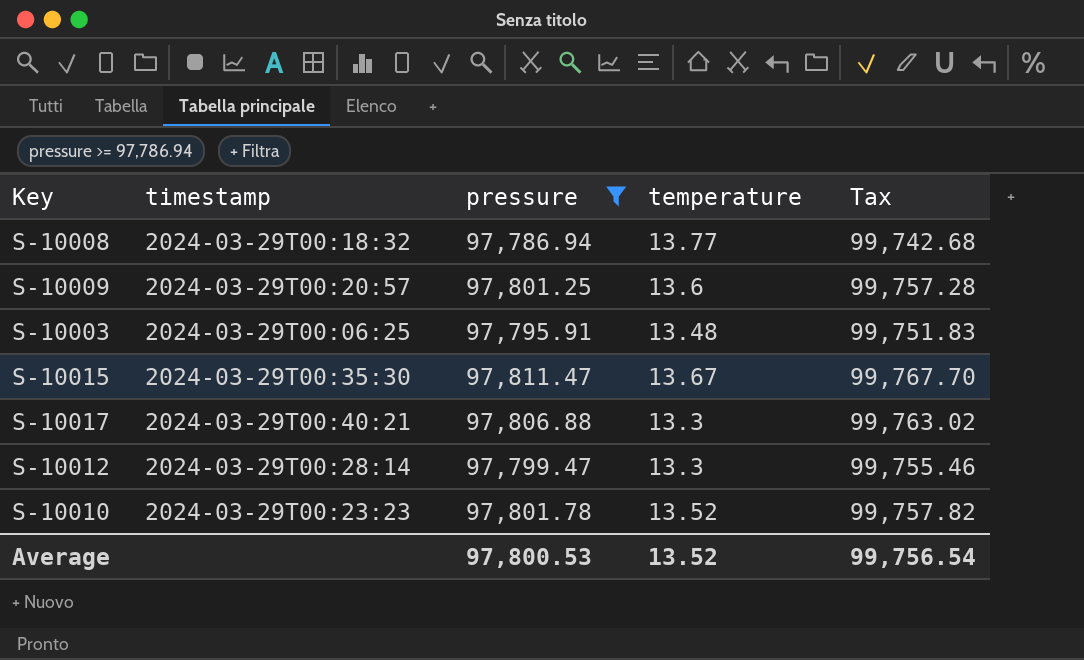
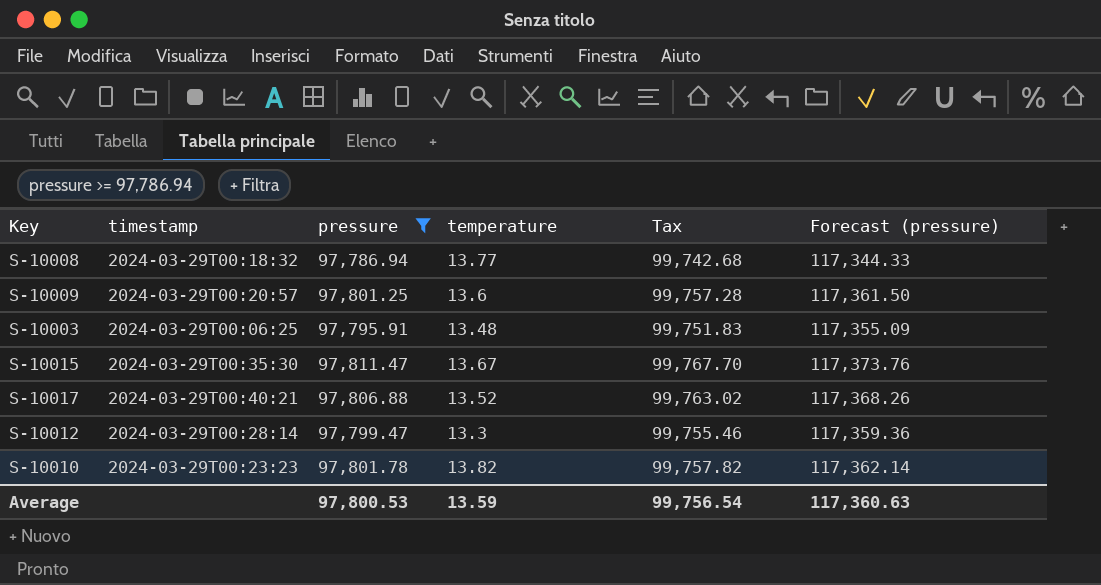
column Forecast (pressure) | formula: none -> [pressure] * 1.2
S-10017 | temperature: 13.3 -> 13.52
S-10010 | temperature: 13.52 -> 13.82
Average | temperature: 13.52 -> 13.59

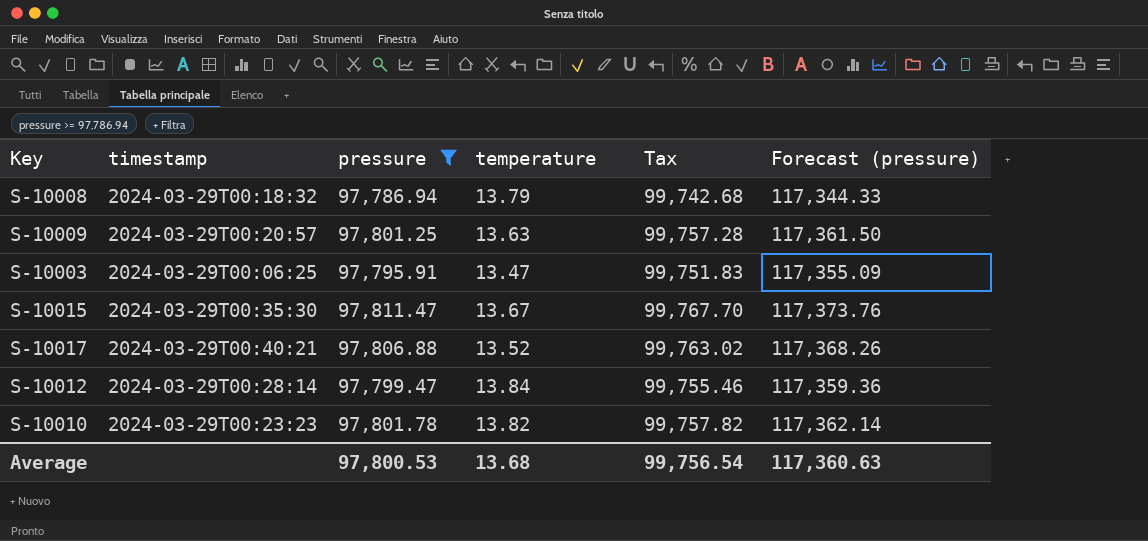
S-10008 | temperature: 13.77 -> 13.79
S-10009 | temperature: 13.6 -> 13.63
S-10003 | temperature: 13.48 -> 13.47
S-10012 | temperature: 13.3 -> 13.84
Average | temperature: 13.59 -> 13.68

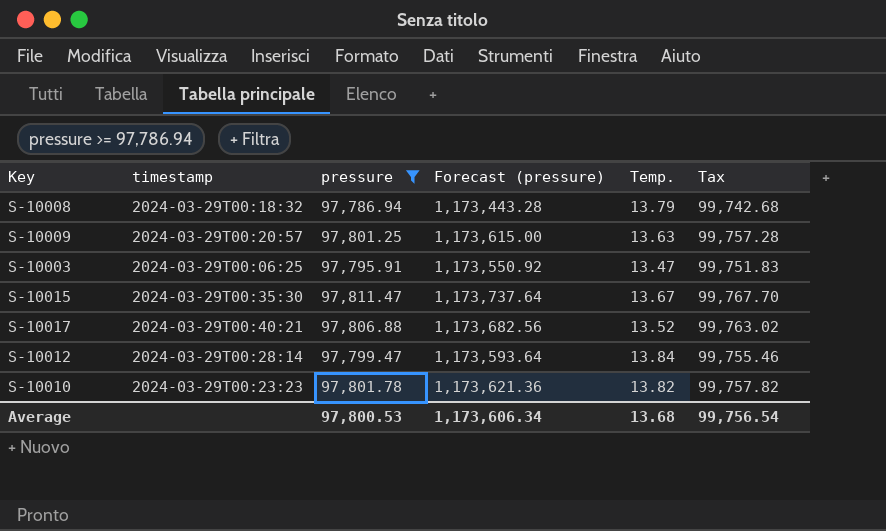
column Forecast (pressure) | formula: [pressure] * 1.2 -> [pressure] * 12
column Forecast (pressure) | position: 6 -> 4
column name: temperature -> Temp.
Average | Forecast (pressure): 117,360.63 -> 1,173,606.34

